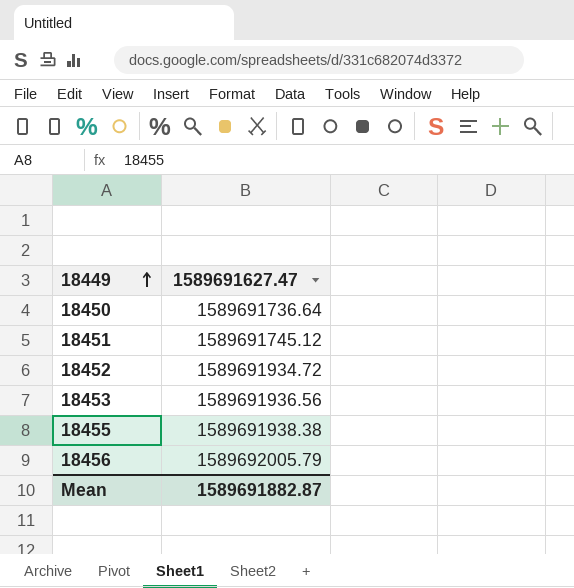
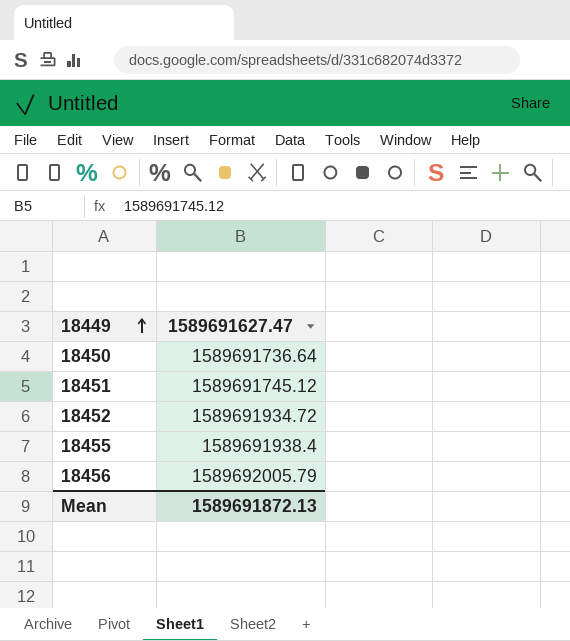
row 18453: 1589691936.56 -> none
18455 | 1589691627.47: 1589691938.38 -> 1589691938.4
Mean | 1589691627.47: 1589691882.87 -> 1589691872.13

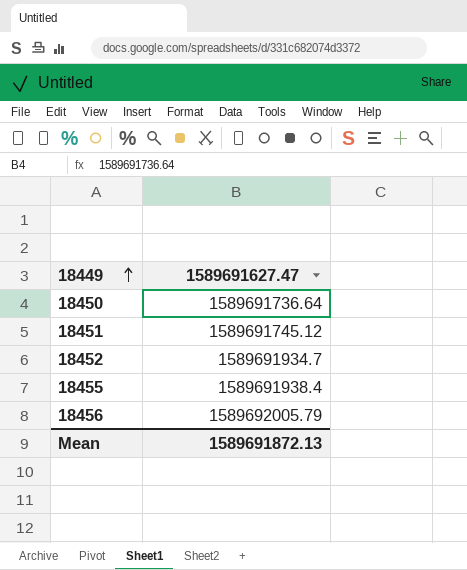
18452 | 1589691627.47: 1589691934.72 -> 1589691934.7

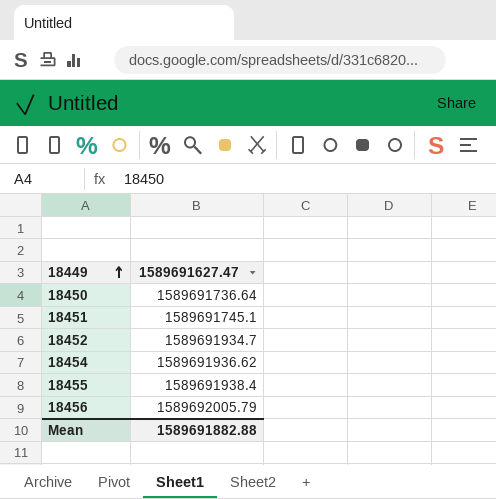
18451 | 1589691627.47: 1589691745.12 -> 1589691745.1
row 18454: none -> 1589691936.62
Mean | 1589691627.47: 1589691872.13 -> 1589691882.88

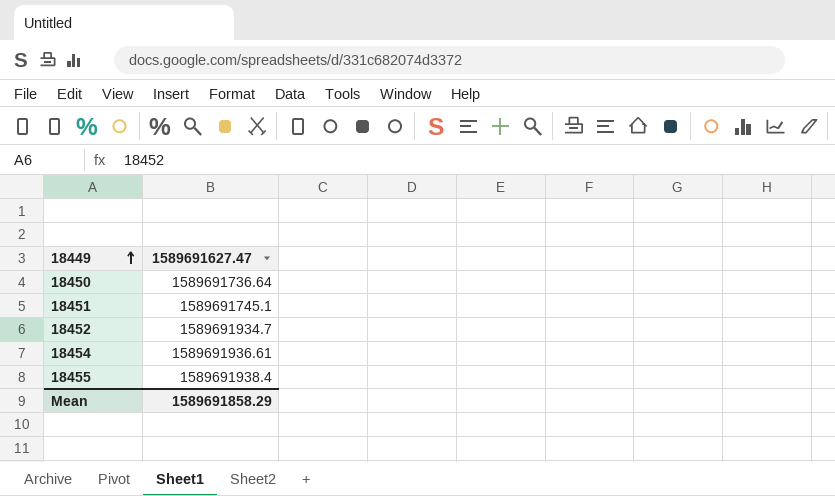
row 18456: 1589692005.79 -> none
18454 | 1589691627.47: 1589691936.62 -> 1589691936.61
Mean | 1589691627.47: 1589691882.88 -> 1589691858.29

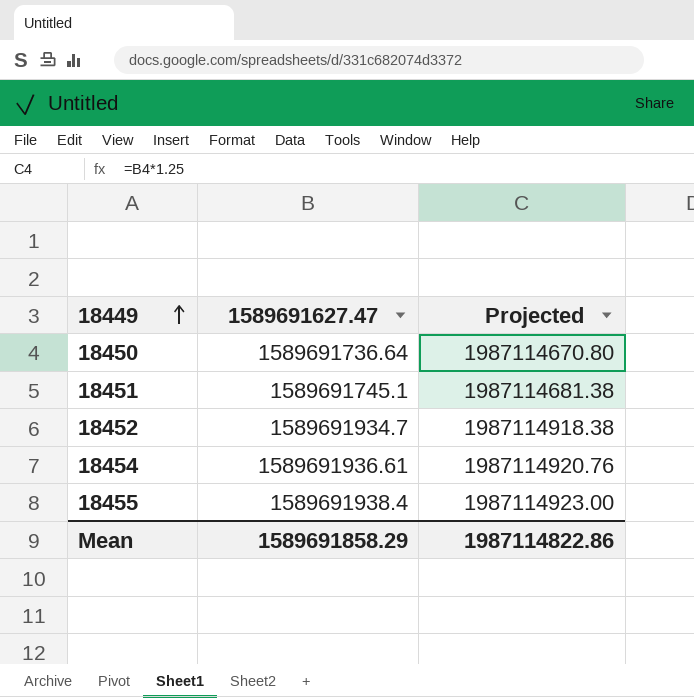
column Projected | formula: none -> [1589691627.47] * 1.25

